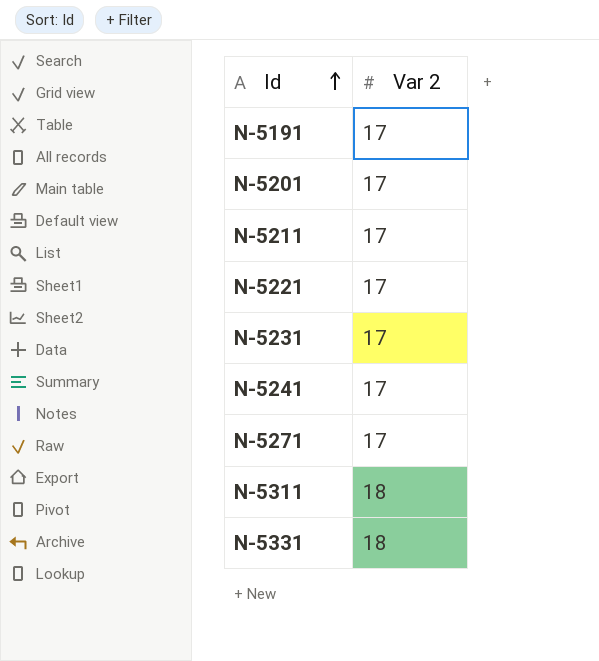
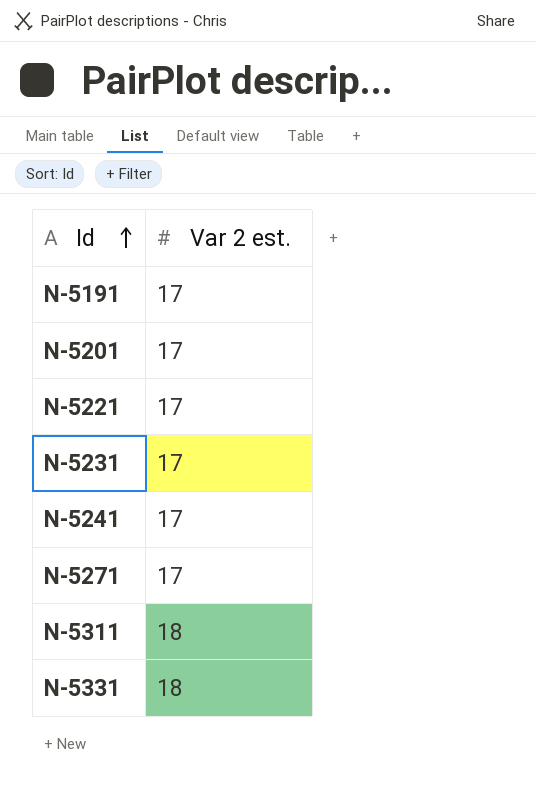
column name: Var 2 -> Var 2 est.
row N-5211: 17 -> none

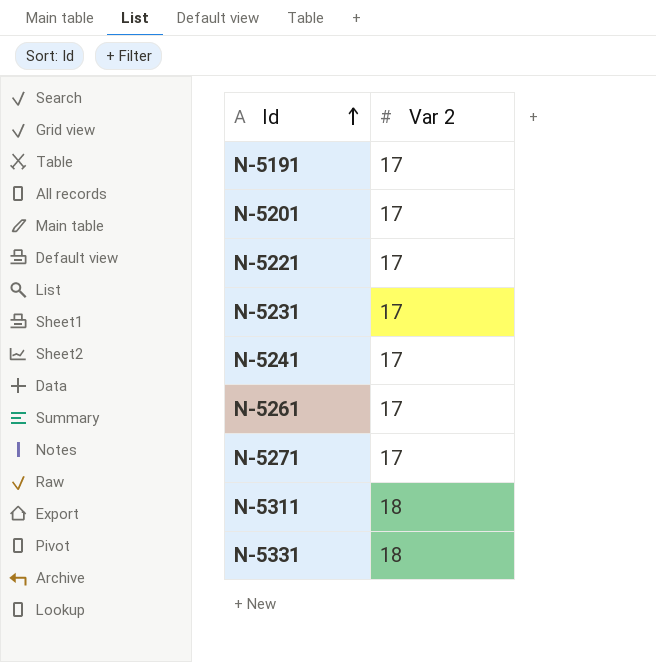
column name: Var 2 est. -> Var 2
row N-5261: none -> 17

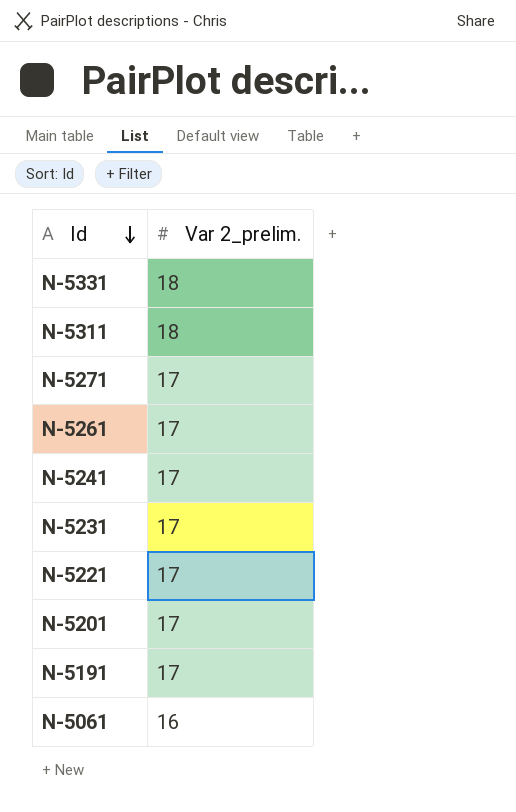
row order: Id ascending -> Id descending
column name: Var 2 -> Var 2_prelim.
row N-5061: none -> 16

